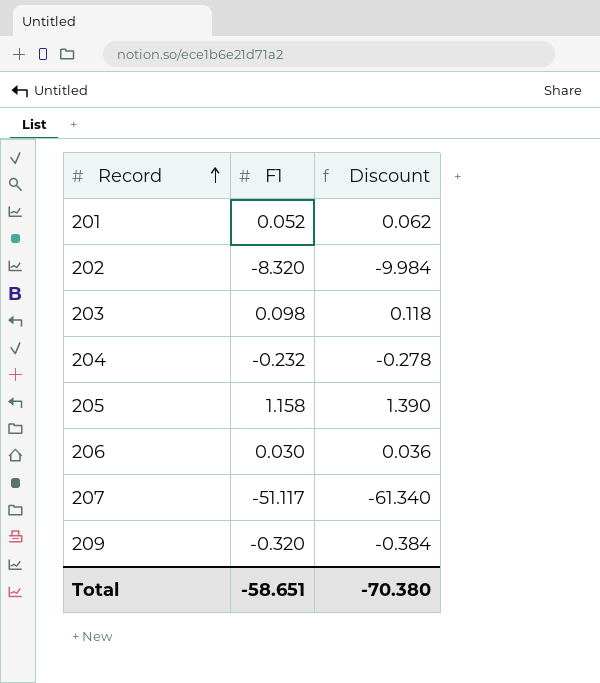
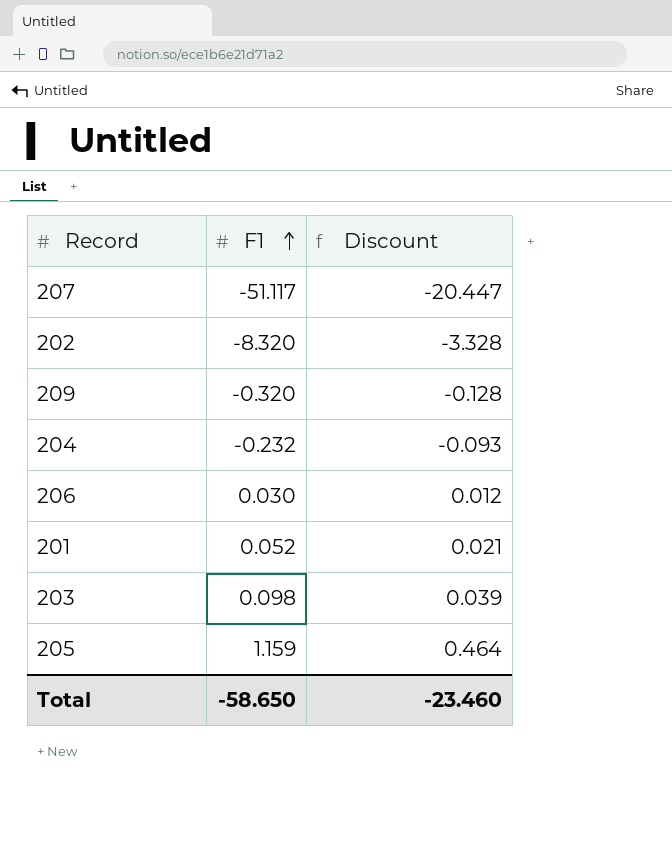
row order: Record ascending -> F1 ascending
column Discount | formula: [F1] * 1.2 -> [F1] * 0.4
205 | F1: 1.158 -> 1.159
Total | F1: -58.651 -> -58.650
Total | Discount: -70.380 -> -23.460

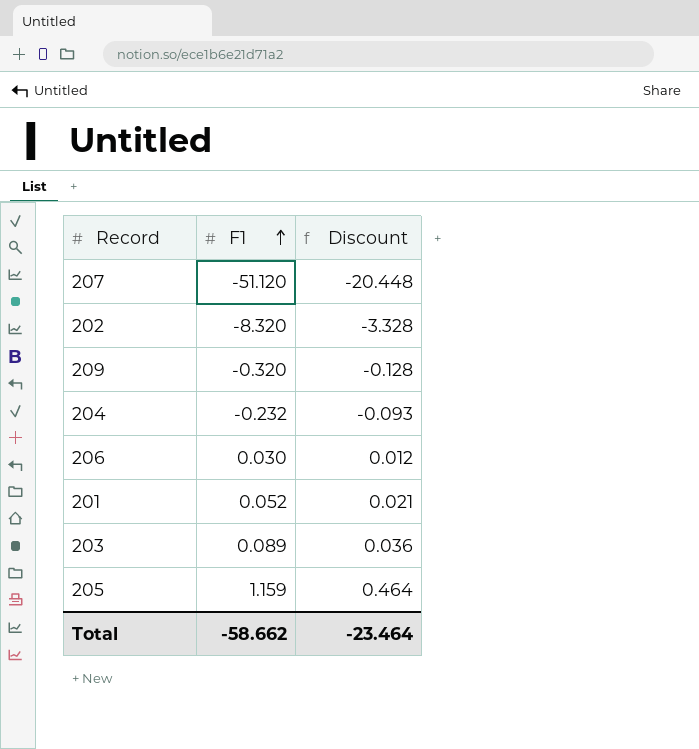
207 | F1: -51.117 -> -51.120
207 | Discount: -20.447 -> -20.448
203 | F1: 0.098 -> 0.089
203 | Discount: 0.039 -> 0.036
Total | F1: -58.650 -> -58.662
Total | Discount: -23.460 -> -23.464

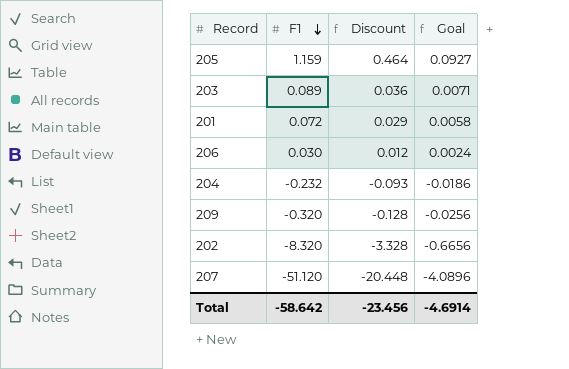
row order: F1 ascending -> F1 descending
column Goal | formula: none -> [F1] * 0.08
201 | F1: 0.052 -> 0.072
201 | Discount: 0.021 -> 0.029
Total | F1: -58.662 -> -58.642
Total | Discount: -23.464 -> -23.456

